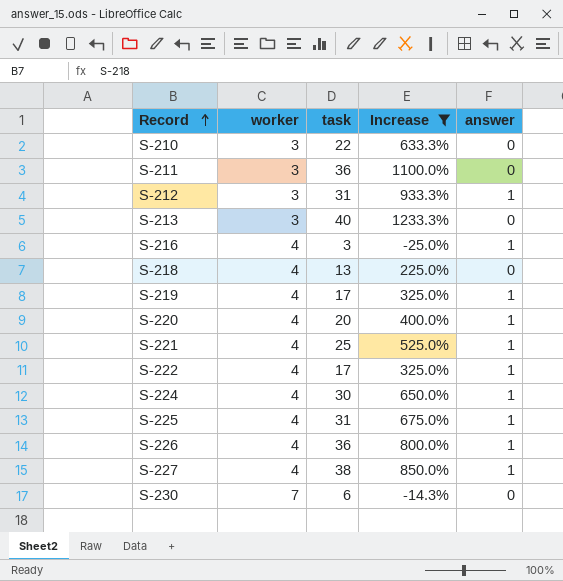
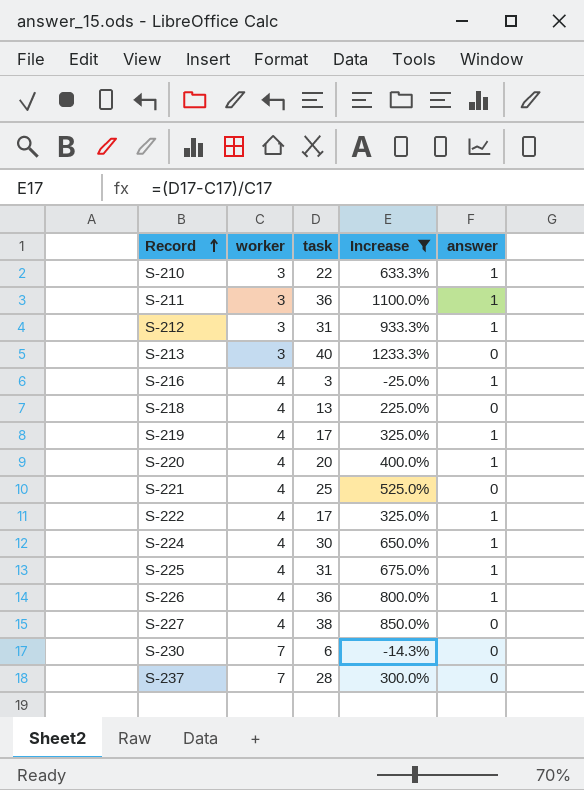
S-210 | answer: 0 -> 1
S-211 | answer: 0 -> 1
S-221 | answer: 1 -> 0
S-227 | answer: 1 -> 0
row S-237: none -> 7 | 28 | 300.0% | 0

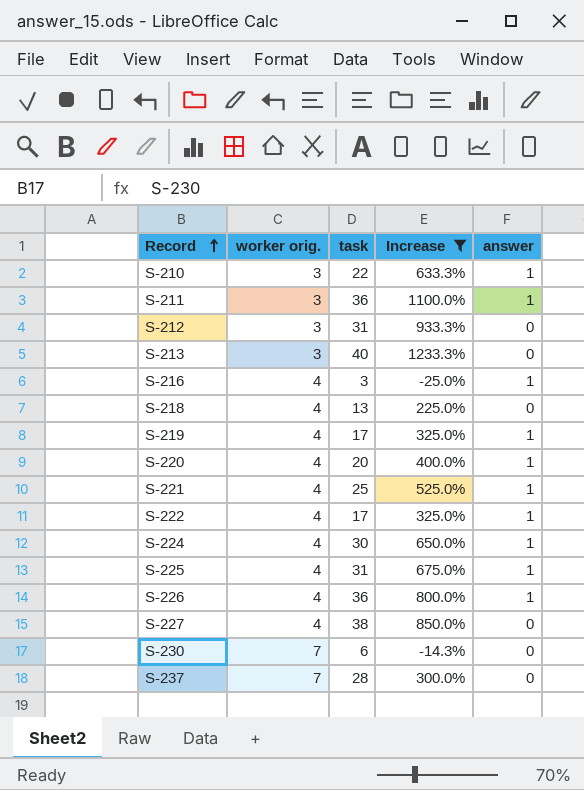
column name: worker -> worker orig.
S-212 | answer: 1 -> 0
S-221 | answer: 0 -> 1

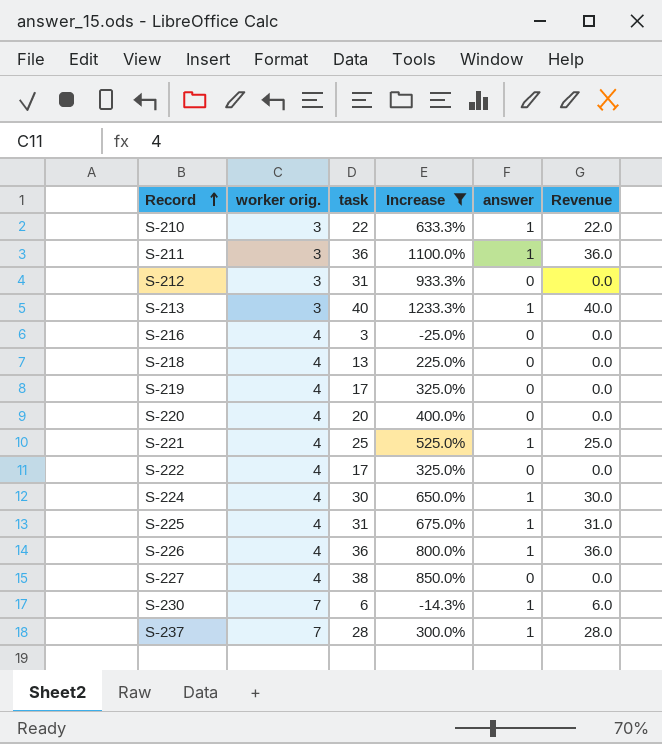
column Revenue | formula: none -> [task] * [answer]
S-213 | answer: 0 -> 1
S-216 | answer: 1 -> 0
S-219 | answer: 1 -> 0
S-220 | answer: 1 -> 0
S-222 | answer: 1 -> 0
S-230 | answer: 0 -> 1
S-237 | answer: 0 -> 1

